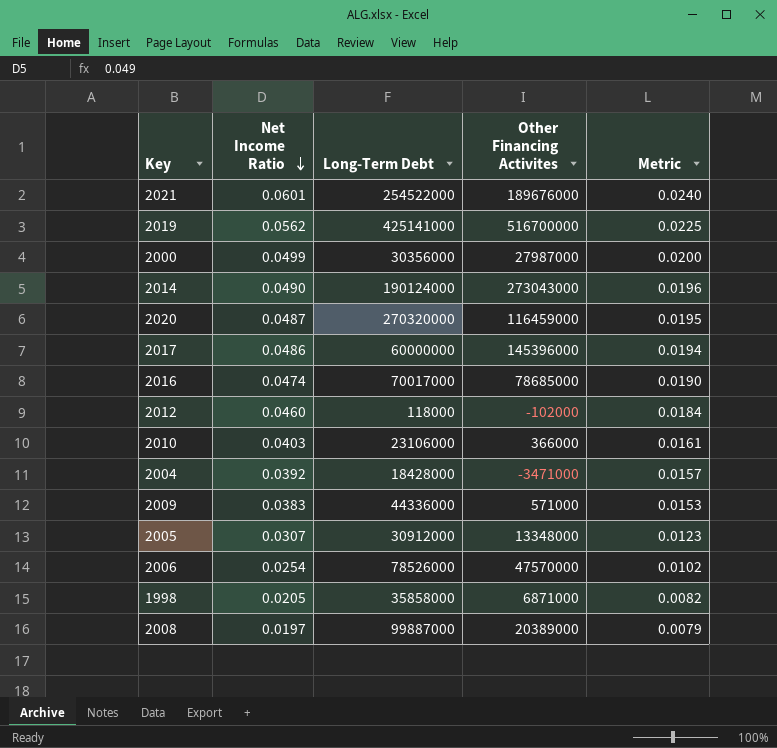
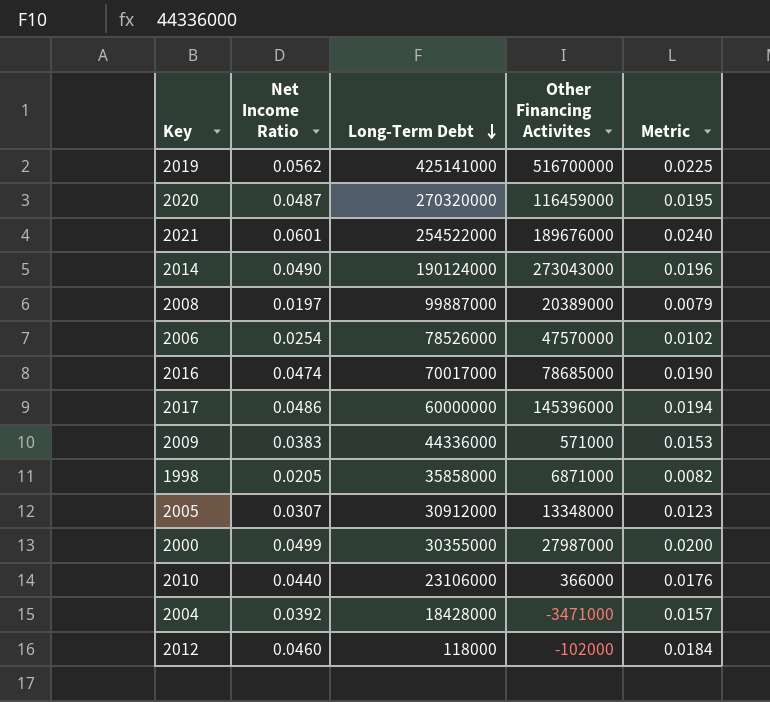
row order: Net Income Ratio descending -> Long-Term Debt descending
2000 | Long-Term Debt: 30356000 -> 30355000
2010 | Net Income Ratio: 0.0403 -> 0.0440
2010 | Metric: 0.0161 -> 0.0176

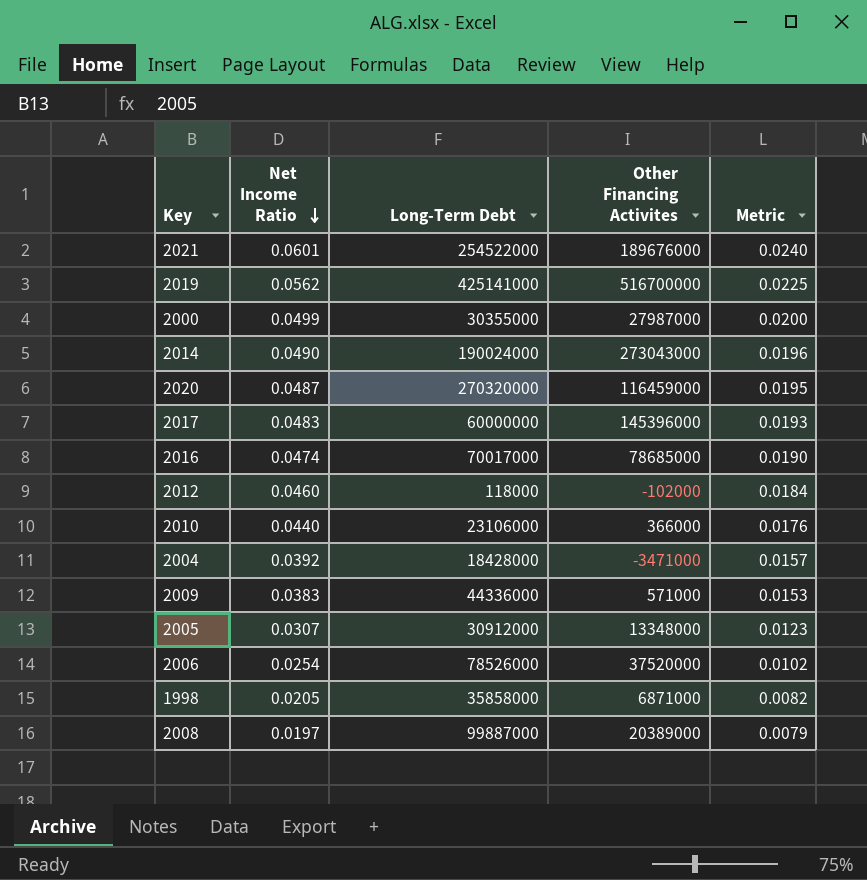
row order: Long-Term Debt descending -> Net Income Ratio descending
2014 | Long-Term Debt: 190124000 -> 190024000
2017 | Net Income Ratio: 0.0486 -> 0.0483
2017 | Metric: 0.0194 -> 0.0193
2006 | Other Financing Activites: 47570000 -> 37520000

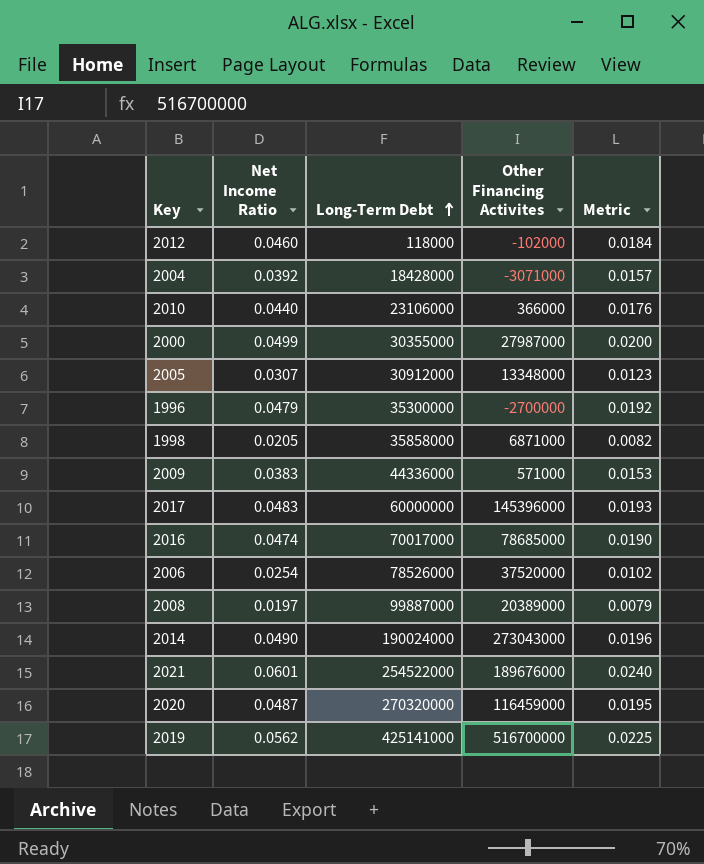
row order: Net Income Ratio descending -> Long-Term Debt ascending
2004 | Other Financing Activites: -3471000 -> -3071000
row 1996: none -> 0.0479 | 35300000 | -2700000 | 0.0192

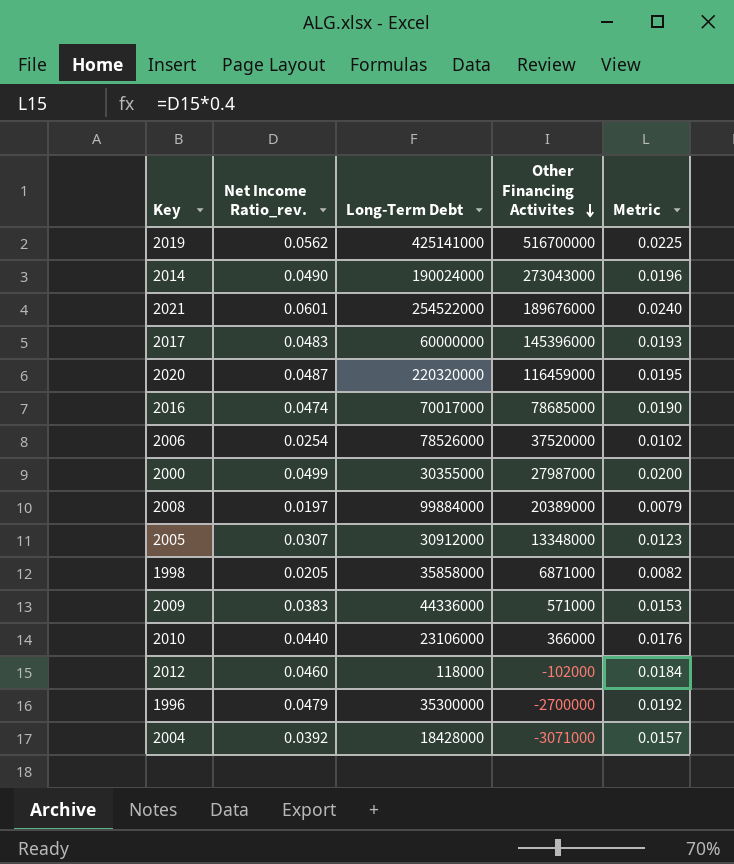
row order: Long-Term Debt ascending -> Other Financing Activites descending
column name: Net Income Ratio -> Net Income Ratio_rev.
2020 | Long-Term Debt: 270320000 -> 220320000
2008 | Long-Term Debt: 99887000 -> 99884000

